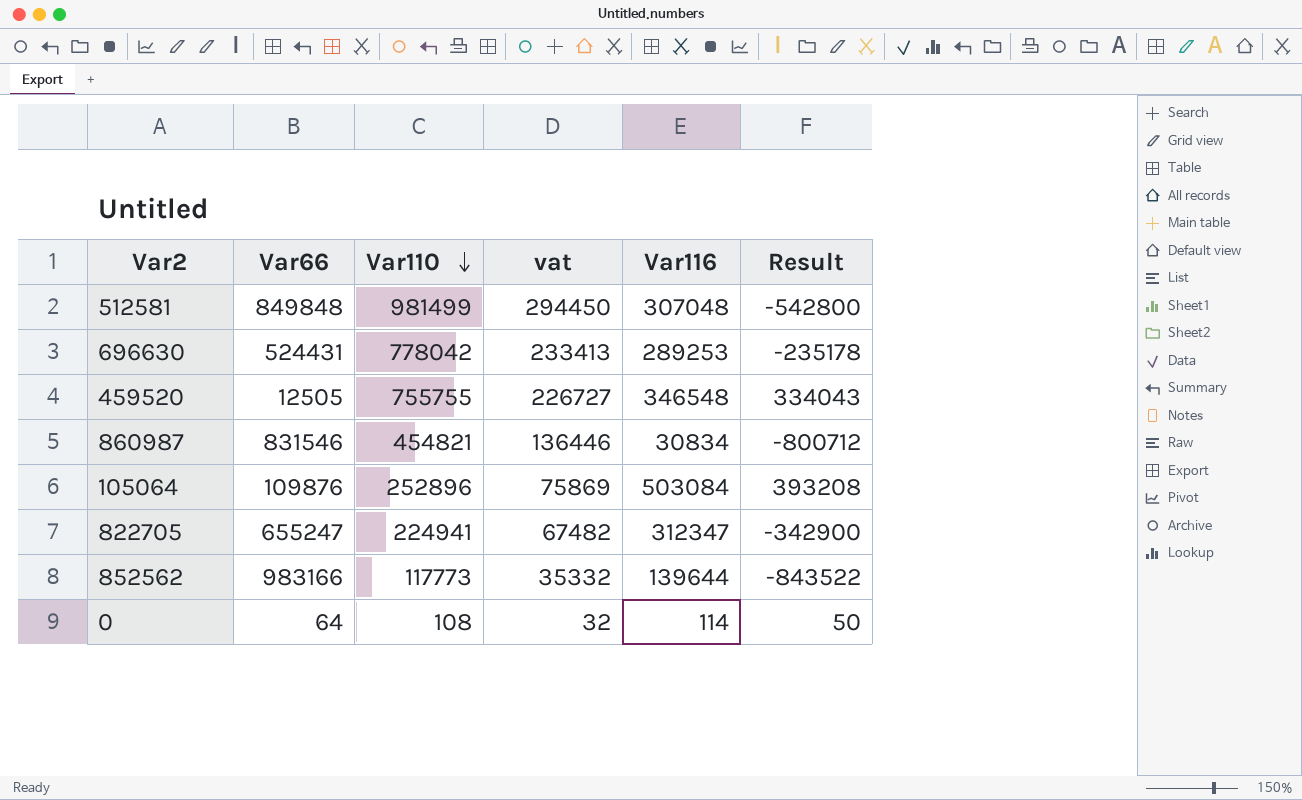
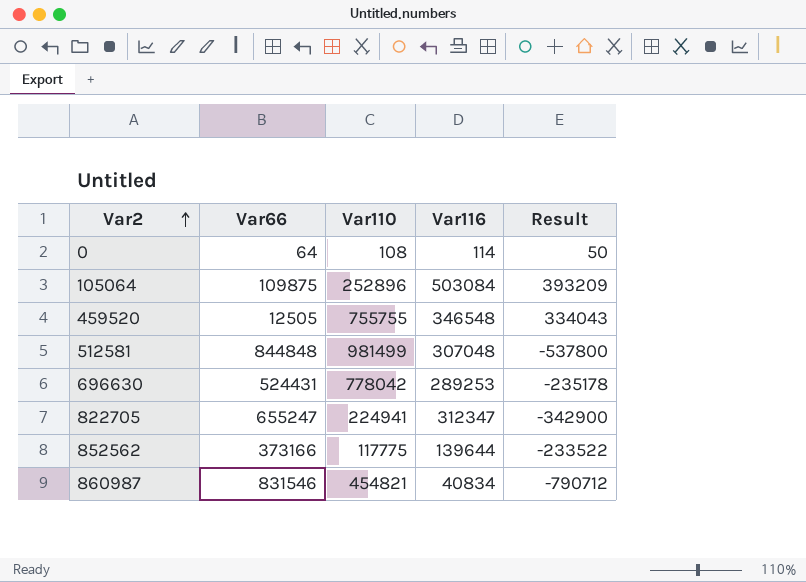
row order: Var110 descending -> Var2 ascending
column vat | formula: [Var110] * 0.3 -> none
105064 | Var66: 109876 -> 109875
105064 | Result: 393208 -> 393209
512581 | Var66: 849848 -> 844848
512581 | Result: -542800 -> -537800
852562 | Var66: 983166 -> 373166
852562 | Var110: 117773 -> 117775
852562 | Result: -843522 -> -233522
860987 | Var116: 30834 -> 40834
860987 | Result: -800712 -> -790712

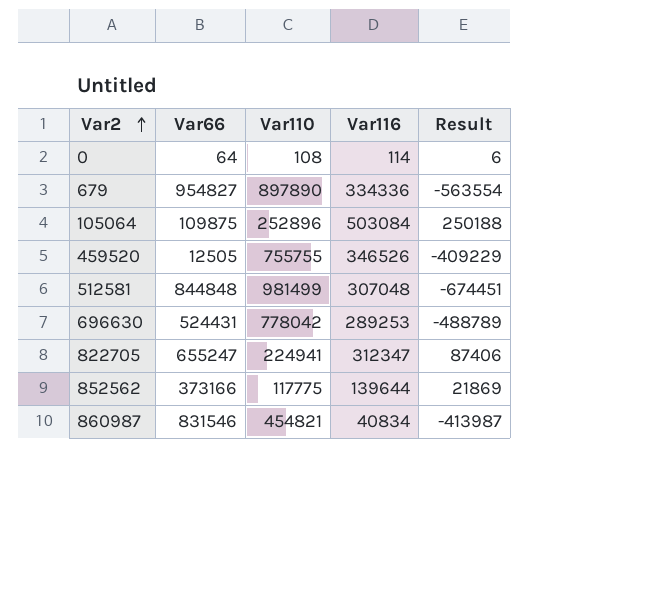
column Result | formula: [Var116] - [Var66] -> [Var116] - [Var110]
row 679: none -> 954827 | 897890 | 334336 | -563554
459520 | Var116: 346548 -> 346526

